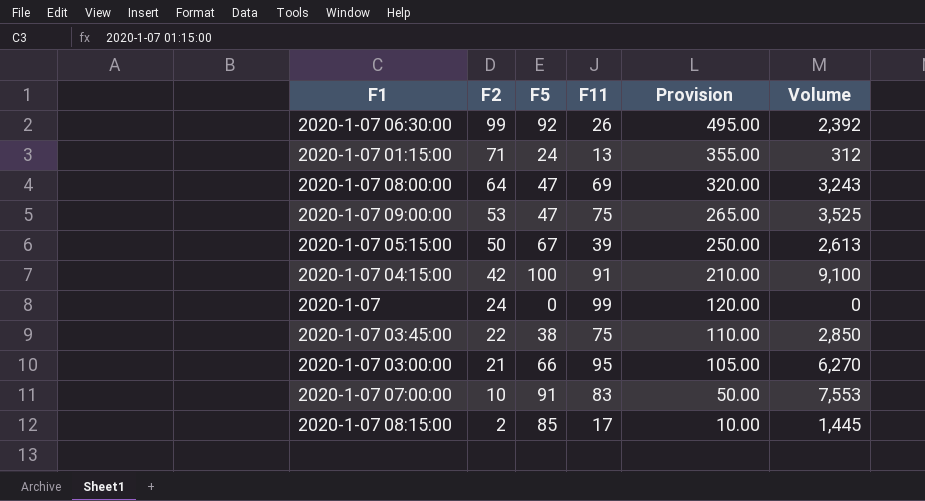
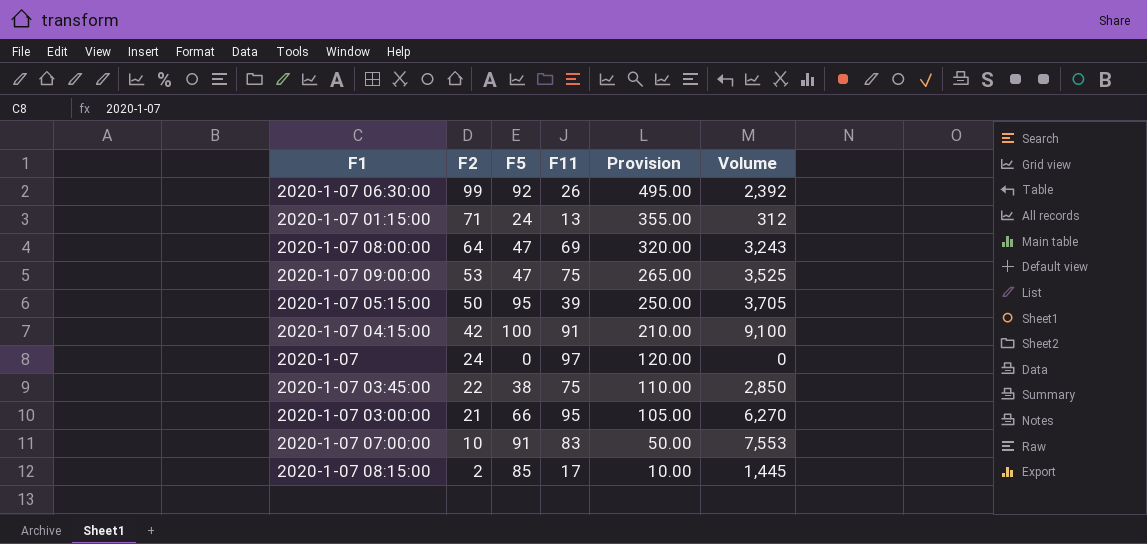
2020-1-07 05:15:00 | F5: 67 -> 95
2020-1-07 05:15:00 | Volume: 2,613 -> 3,705
2020-1-07 | F11: 99 -> 97

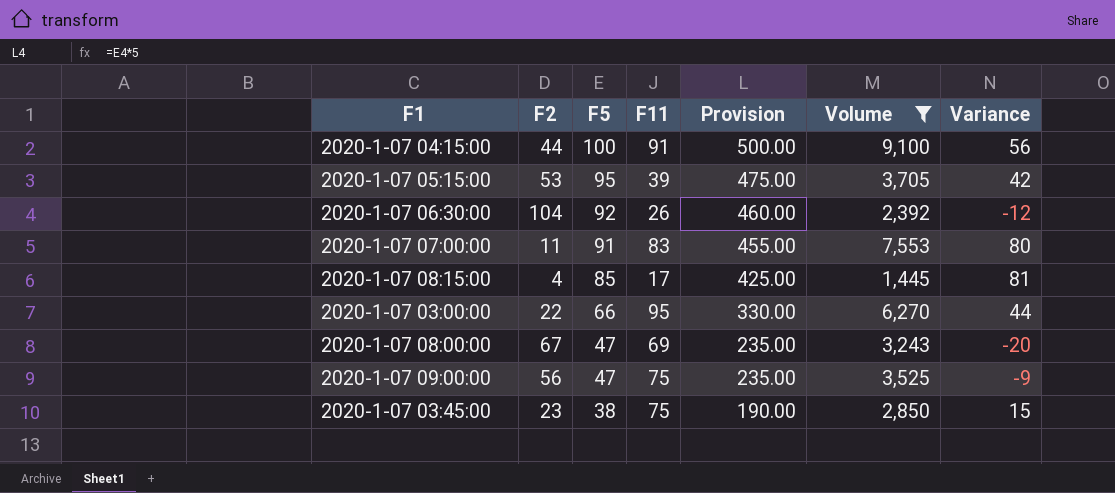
filter: none -> Volume >= 1,445
row order: F2 descending -> F5 descending
column Provision | formula: [F2] * 5 -> [F5] * 5
column Variance | formula: none -> [F5] - [F2]
2020-1-07 04:15:00 | F2: 42 -> 44
2020-1-07 05:15:00 | F2: 50 -> 53
2020-1-07 06:30:00 | F2: 99 -> 104
2020-1-07 07:00:00 | F2: 10 -> 11
2020-1-07 08:15:00 | F2: 2 -> 4
2020-1-07 03:00:00 | F2: 21 -> 22
2020-1-07 08:00:00 | F2: 64 -> 67
2020-1-07 09:00:00 | F2: 53 -> 56
2020-1-07 03:45:00 | F2: 22 -> 23

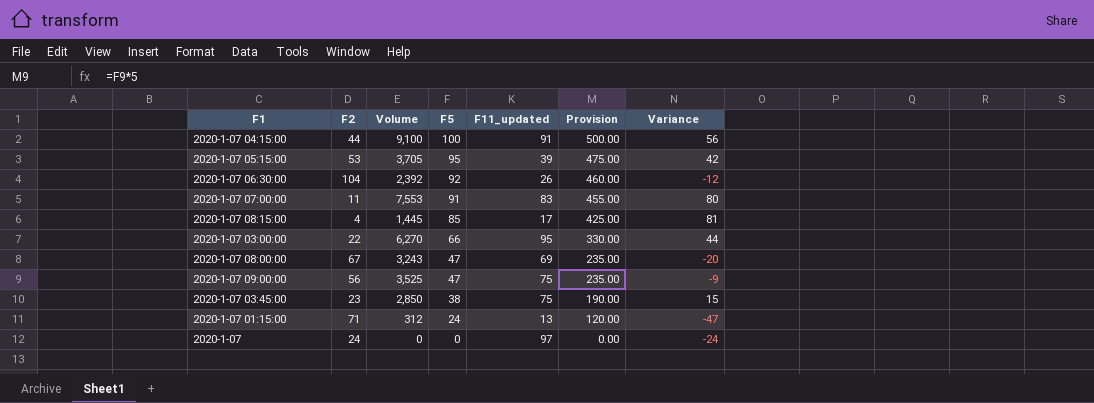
filter: Volume >= 1,445 -> none
column Volume | position: 6 -> 3
column name: F11 -> F11_updated

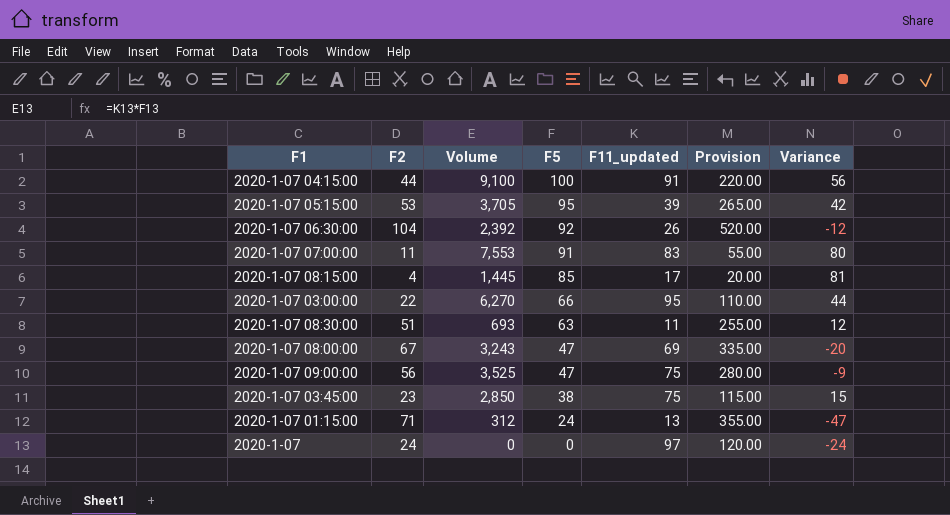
column Provision | formula: [F5] * 5 -> [F2] * 5
row 2020-1-07 08:30:00: none -> 51 | 693 | 63 | 11 | 255.00 | 12

